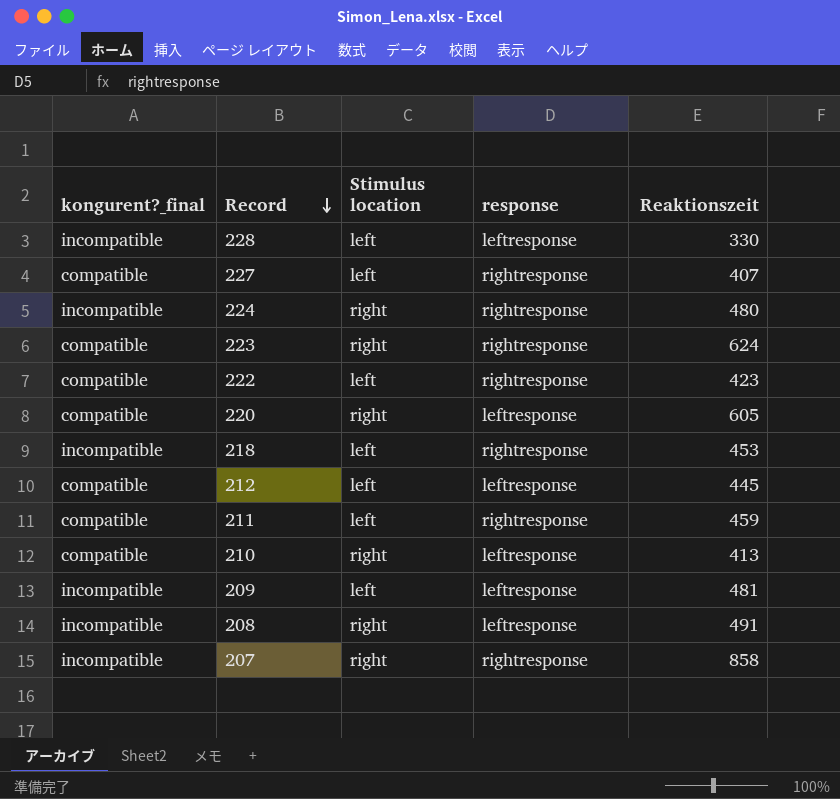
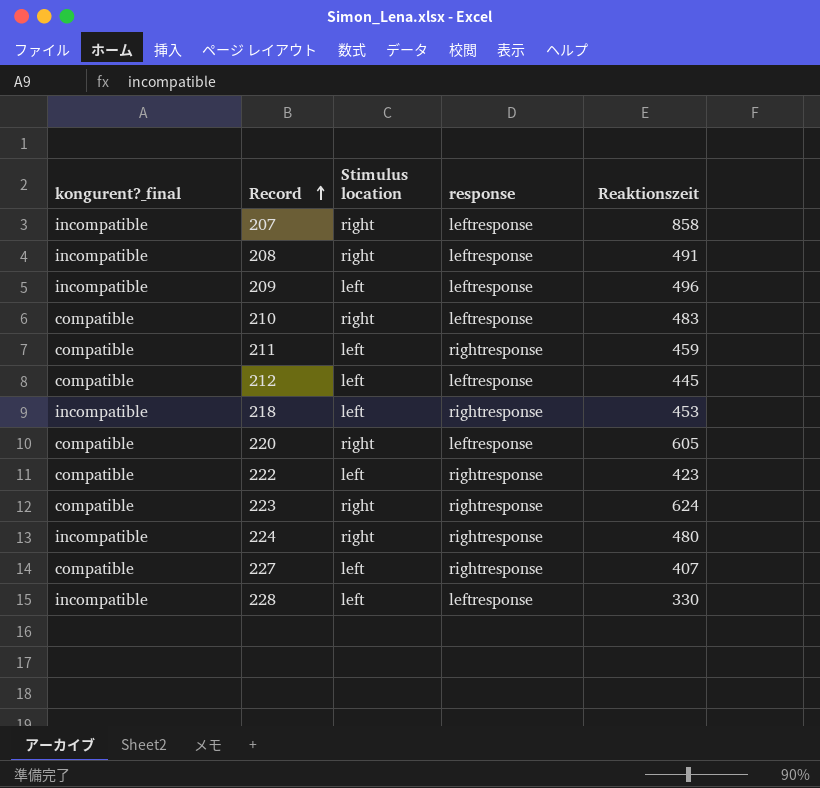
row order: Record descending -> Record ascending
207 | response: rightresponse -> leftresponse
209 | Reaktionszeit: 481 -> 496
210 | Reaktionszeit: 413 -> 483

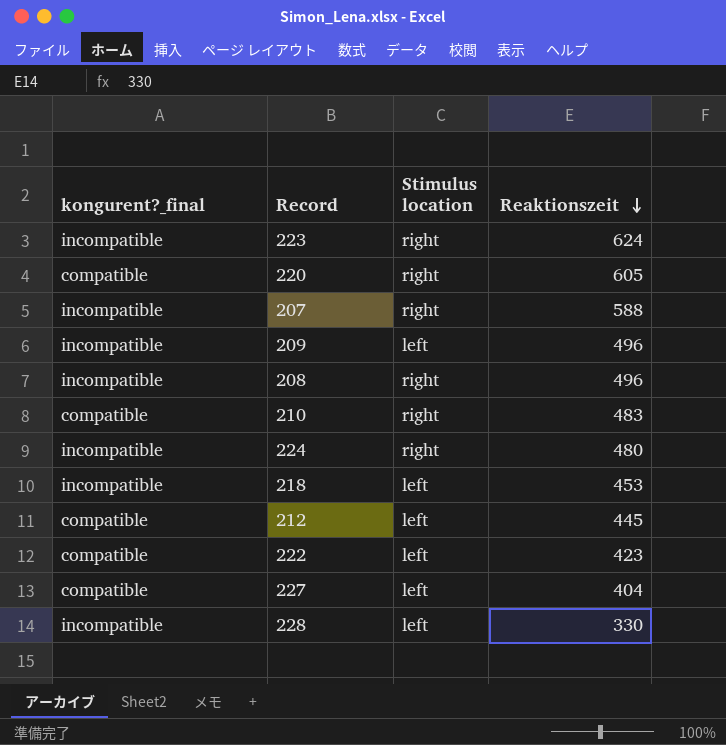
row order: Record ascending -> Reaktionszeit descending
column response | position: 4 -> none
row 211: compatible | left | rightresponse | 459 -> none
223 | kongurent?_final: compatible -> incompatible
207 | Reaktionszeit: 858 -> 588
208 | Reaktionszeit: 491 -> 496
227 | Reaktionszeit: 407 -> 404

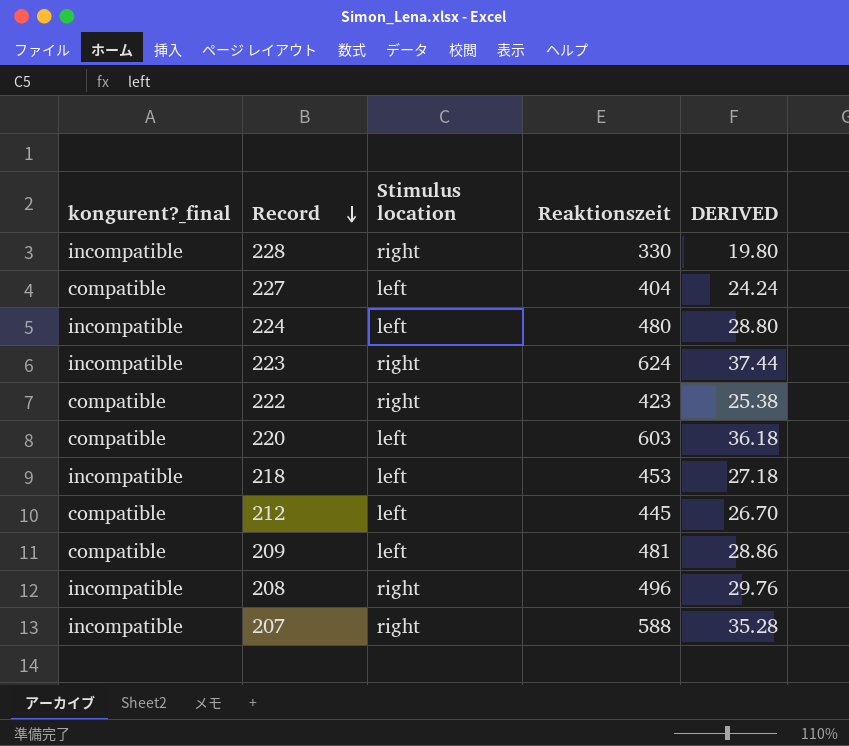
row order: Reaktionszeit descending -> Record descending
column DERIVED | formula: none -> [Reaktionszeit] * 0.06
row 210: compatible | right | 483 -> none
228 | Stimulus location: left -> right
224 | Stimulus location: right -> left
222 | Stimulus location: left -> right
220 | Stimulus location: right -> left
220 | Reaktionszeit: 605 -> 603
209 | kongurent?_final: incompatible -> compatible
209 | Reaktionszeit: 496 -> 481

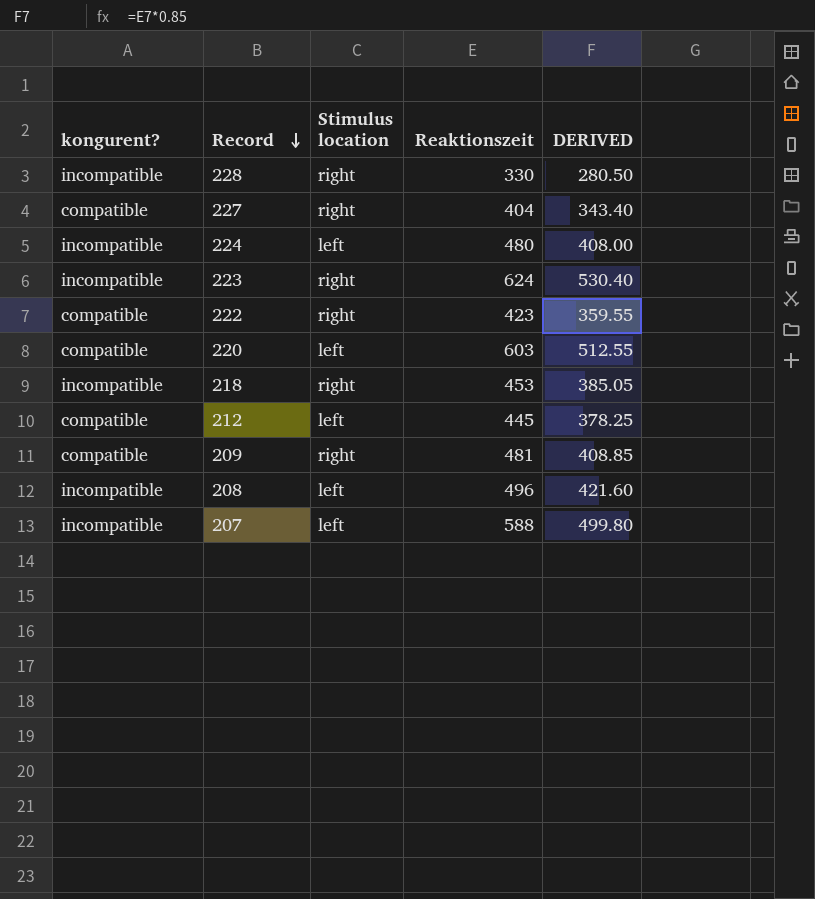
column name: kongurent?_final -> kongurent?
column DERIVED | formula: [Reaktionszeit] * 0.06 -> [Reaktionszeit] * 0.85
227 | Stimulus location: left -> right
218 | Stimulus location: left -> right
209 | Stimulus location: left -> right
208 | Stimulus location: right -> left
207 | Stimulus location: right -> left

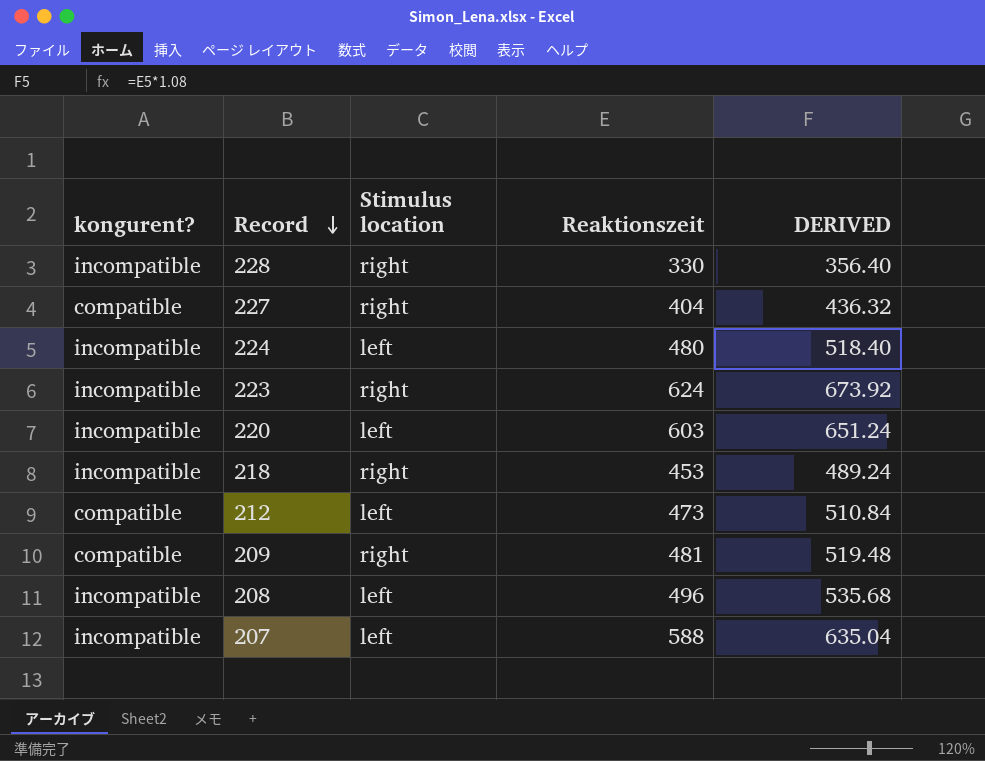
column DERIVED | formula: [Reaktionszeit] * 0.85 -> [Reaktionszeit] * 1.08
row 222: compatible | right | 423 | 359.55 -> none
220 | kongurent?: compatible -> incompatible
212 | Reaktionszeit: 445 -> 473

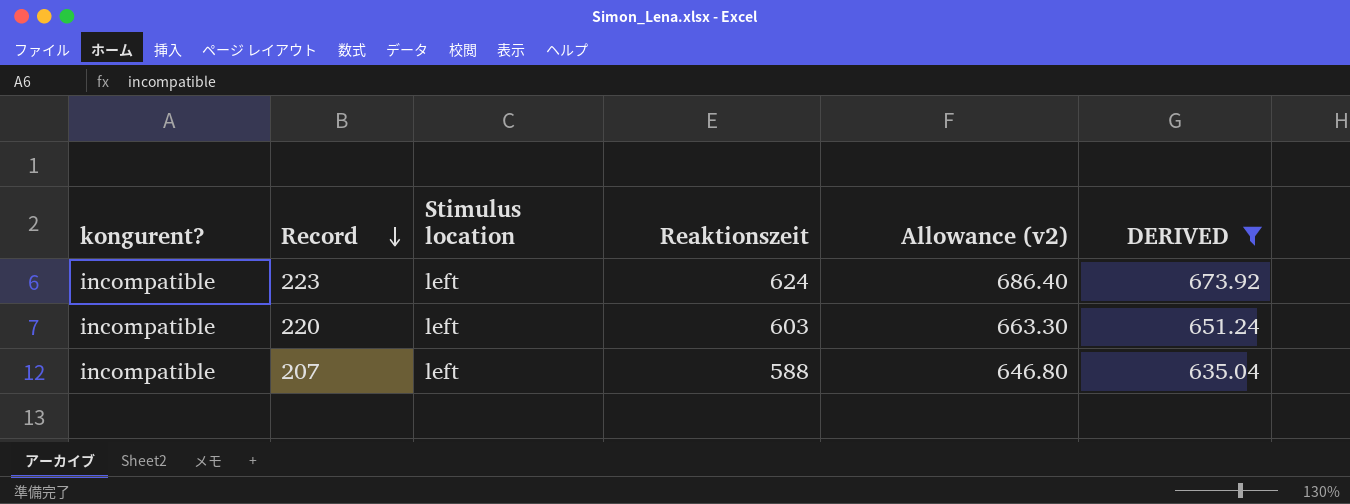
filter: none -> DERIVED >= 635.04
column Allowance (v2) | formula: none -> [Reaktionszeit] * 1.1
223 | Stimulus location: right -> left

